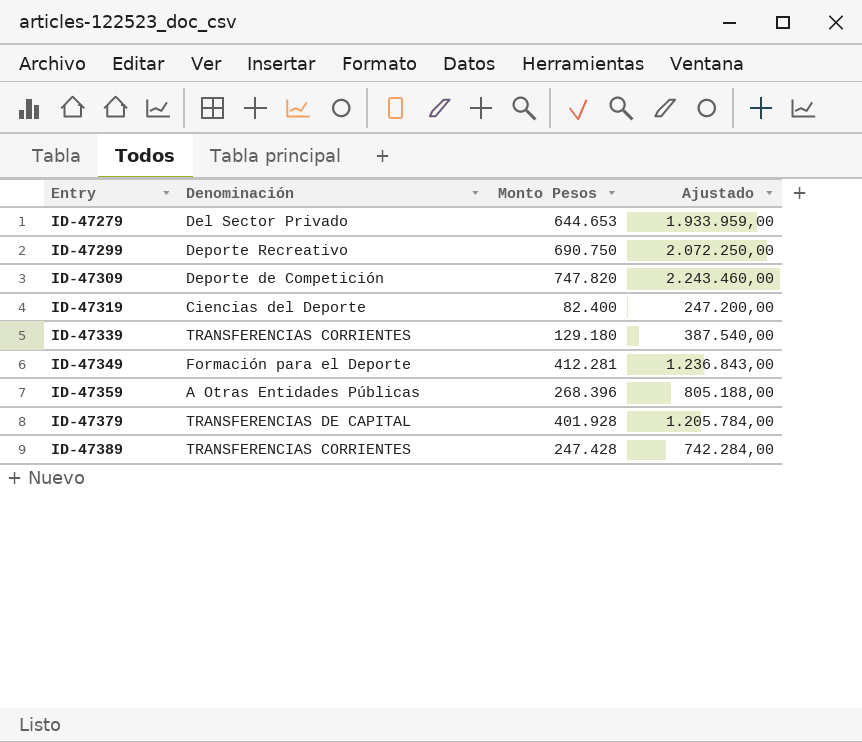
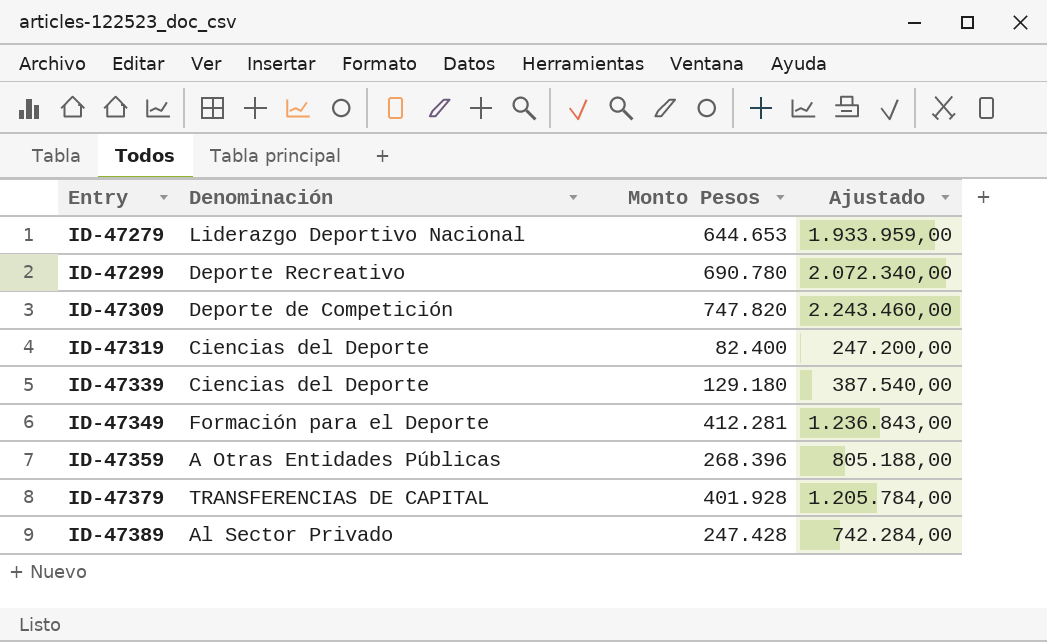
ID-47279 | Denominación: Del Sector Privado -> Liderazgo Deportivo Nacional
ID-47299 | Monto Pesos: 690.750 -> 690.780
ID-47299 | Ajustado: 2.072.250,00 -> 2.072.340,00
ID-47339 | Denominación: TRANSFERENCIAS CORRIENTES -> Ciencias del Deporte
ID-47389 | Denominación: TRANSFERENCIAS CORRIENTES -> Al Sector Privado

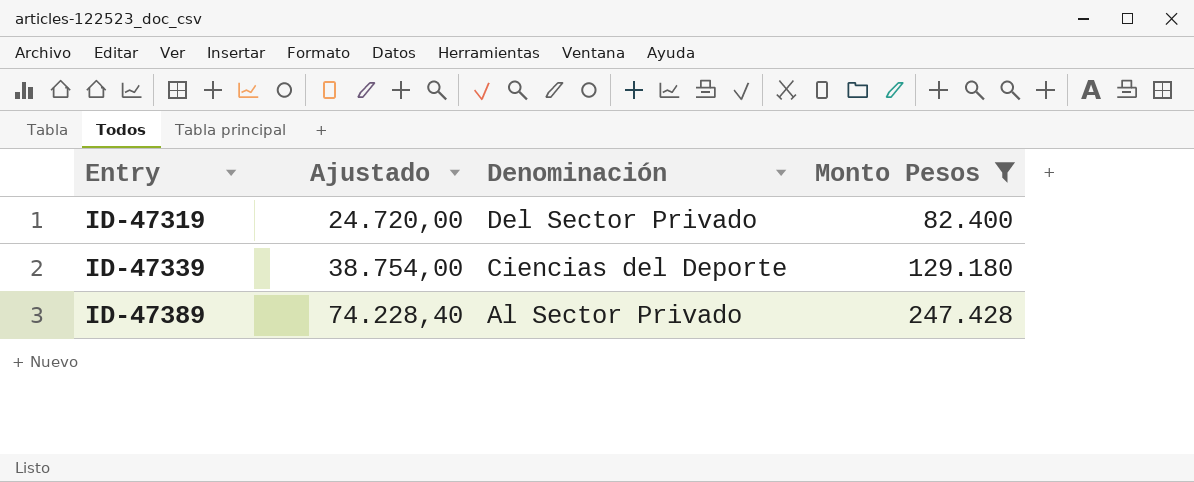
filter: none -> Monto Pesos <= 247.428
column Ajustado | formula: [Monto Pesos] * 3 -> [Monto Pesos] * 0,3
column Ajustado | position: 4 -> 2
ID-47319 | Denominación: Ciencias del Deporte -> Del Sector Privado

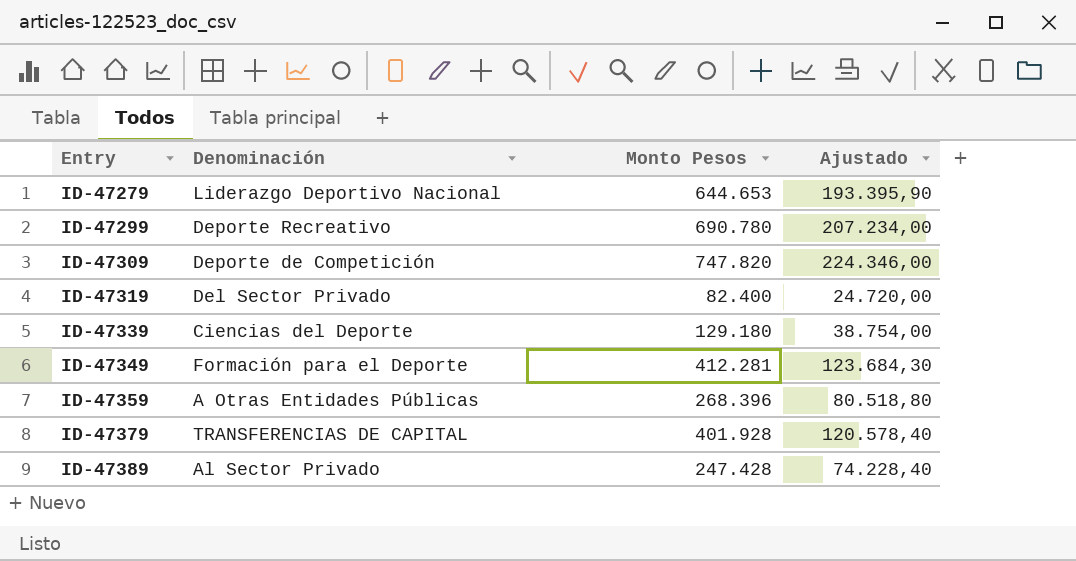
filter: Monto Pesos <= 247.428 -> none
column Ajustado | position: 2 -> 4

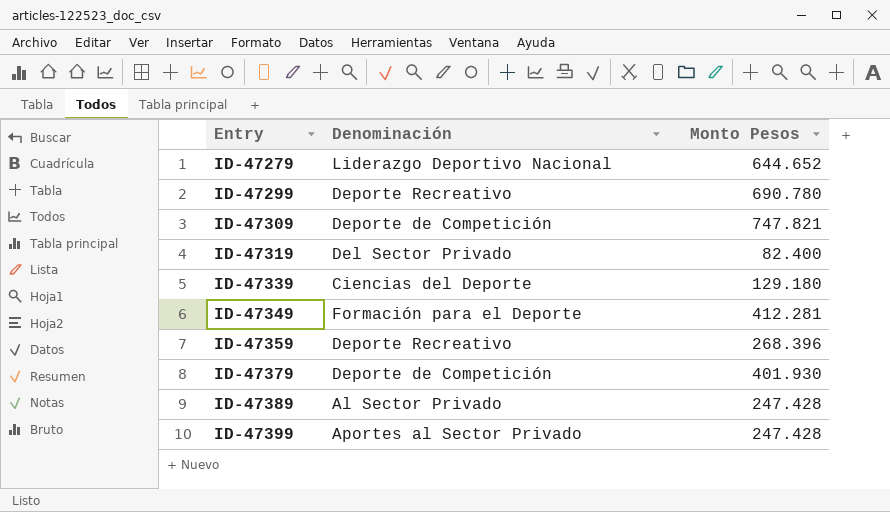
column Ajustado | formula: [Monto Pesos] * 0,3 -> none
ID-47279 | Monto Pesos: 644.653 -> 644.652
ID-47309 | Monto Pesos: 747.820 -> 747.821
ID-47359 | Denominación: A Otras Entidades Públicas -> Deporte Recreativo
ID-47379 | Denominación: TRANSFERENCIAS DE CAPITAL -> Deporte de Competición
ID-47379 | Monto Pesos: 401.928 -> 401.930
row ID-47399: none -> Aportes al Sector Privado | 247.428

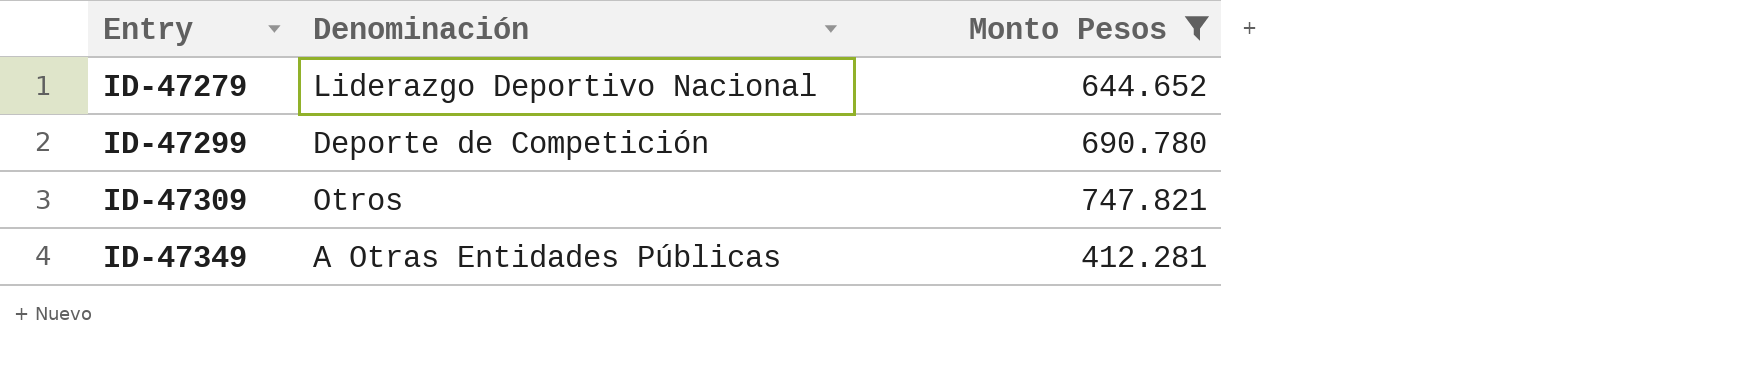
filter: none -> Monto Pesos >= 412.281
ID-47299 | Denominación: Deporte Recreativo -> Deporte de Competición
ID-47309 | Denominación: Deporte de Competición -> Otros
ID-47349 | Denominación: Formación para el Deporte -> A Otras Entidades Públicas

